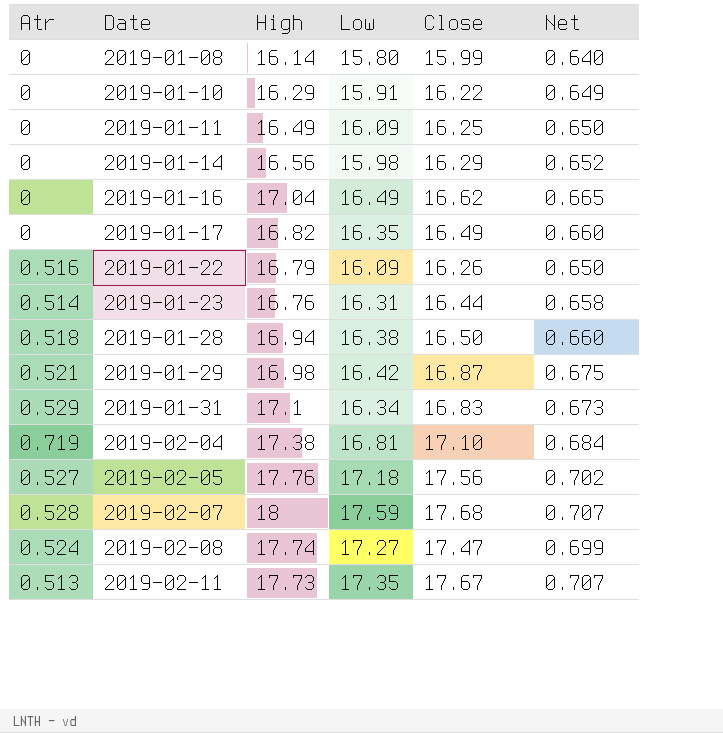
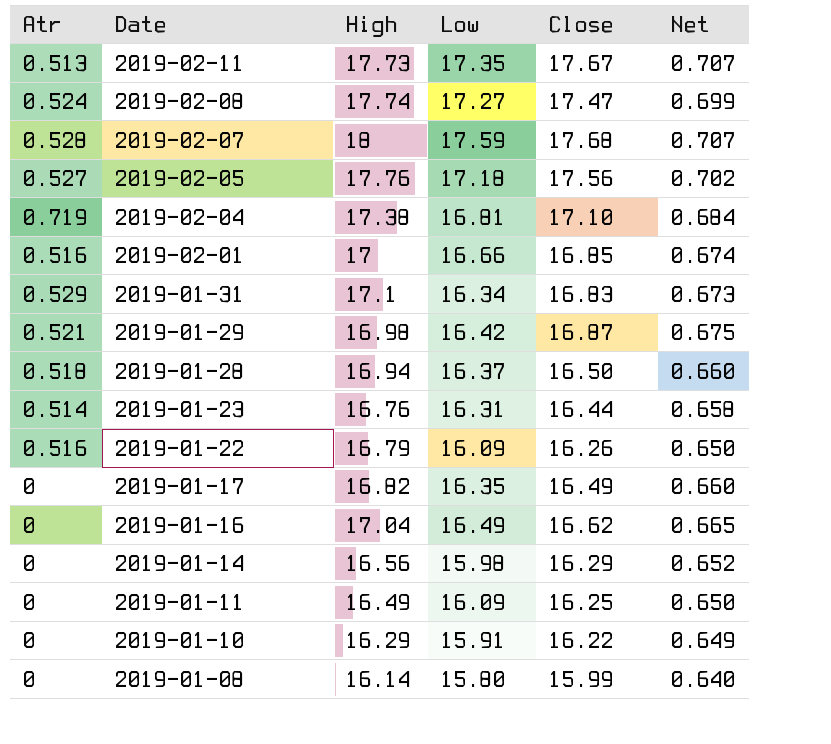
row order: Date ascending -> Date descending
row 2019-02-01: none -> 0.516 | 17 | 16.66 | 16.85 | 0.674
2019-01-28 | Low: 16.38 -> 16.37

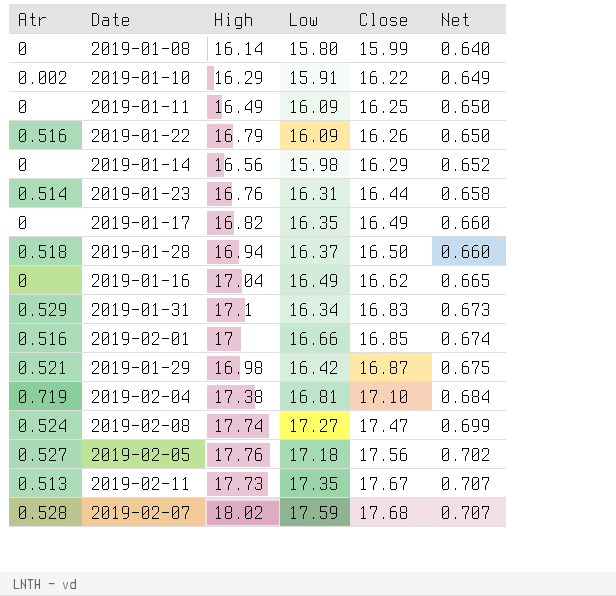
row order: Date descending -> Close ascending
2019-01-10 | Atr: 0 -> 0.002
2019-02-07 | High: 18 -> 18.02

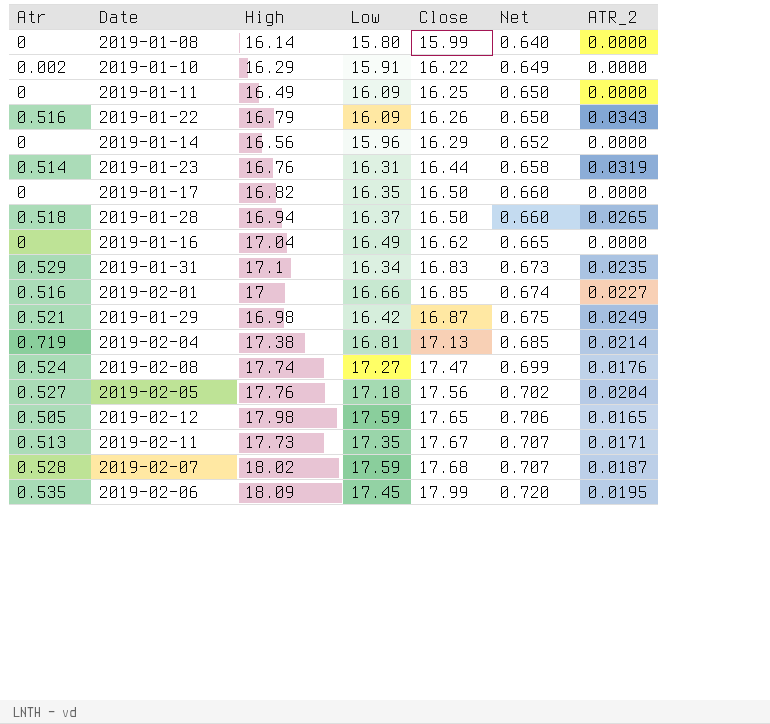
column ATR_2 | position: none -> 7
2019-01-14 | Low: 15.98 -> 15.96
2019-01-17 | Close: 16.49 -> 16.50
2019-02-04 | Close: 17.10 -> 17.13
2019-02-04 | Net: 0.684 -> 0.685
row 2019-02-12: none -> 0.505 | 17.98 | 17.59 | 17.65 | 0.706 | 0.0165
row 2019-02-06: none -> 0.535 | 18.09 | 17.45 | 17.99 | 0.720 | 0.0195

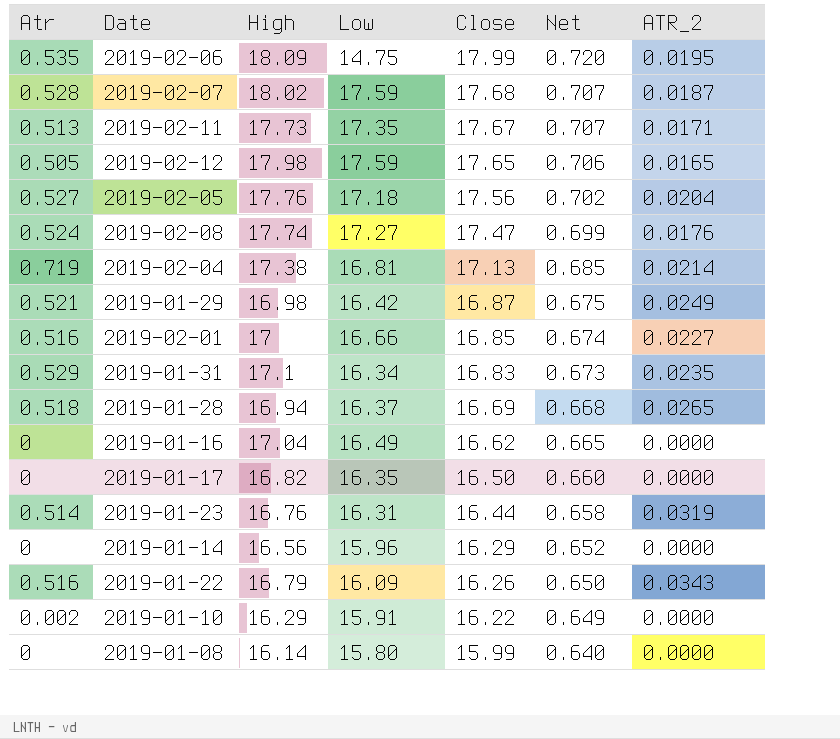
row order: Close ascending -> Close descending
row 2019-01-11: 0 | 16.49 | 16.09 | 16.25 | 0.650 | 0.0000 -> none
2019-02-06 | Low: 17.45 -> 14.75
2019-01-28 | Close: 16.50 -> 16.69
2019-01-28 | Net: 0.660 -> 0.668

